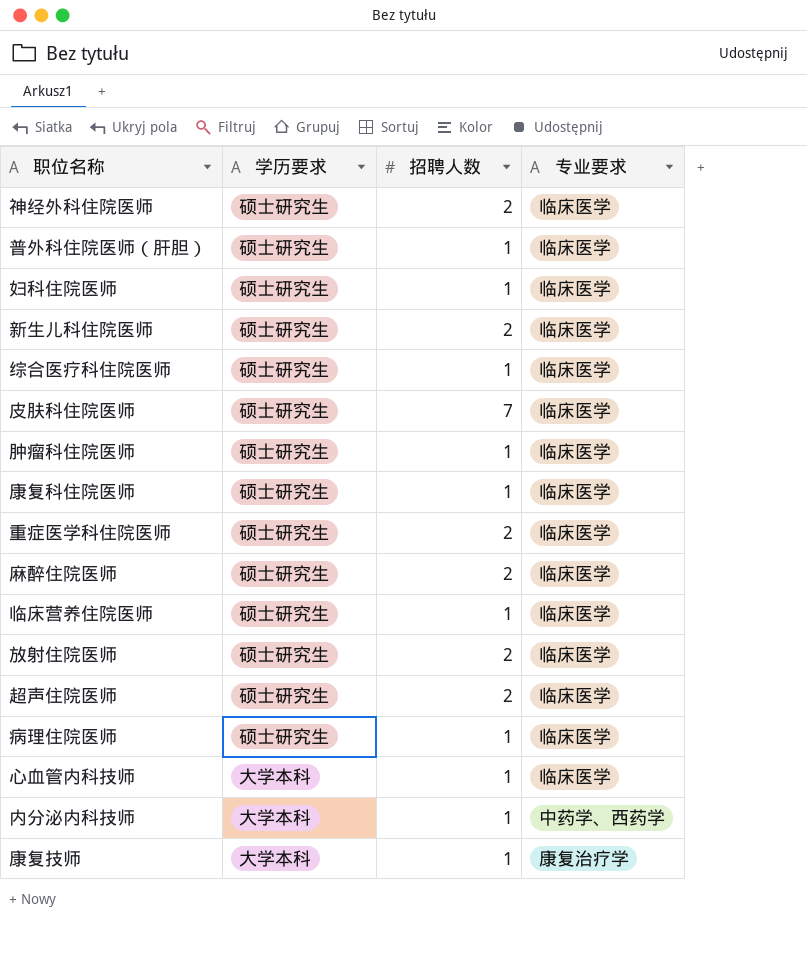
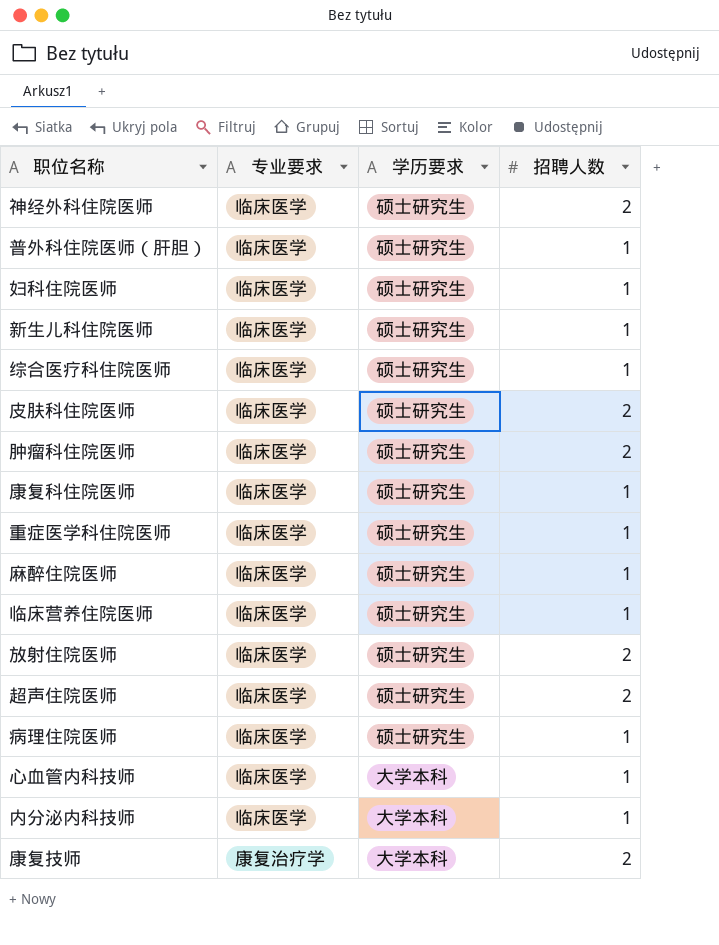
column 专业要求 | position: 4 -> 2
新生儿科住院医师 | 招聘人数: 2 -> 1
皮肤科住院医师 | 招聘人数: 7 -> 2
肿瘤科住院医师 | 招聘人数: 1 -> 2
重症医学科住院医师 | 招聘人数: 2 -> 1
麻醉住院医师 | 招聘人数: 2 -> 1
内分泌内科技师 | 专业要求: 中药学、西药学 -> 临床医学
康复技师 | 招聘人数: 1 -> 2

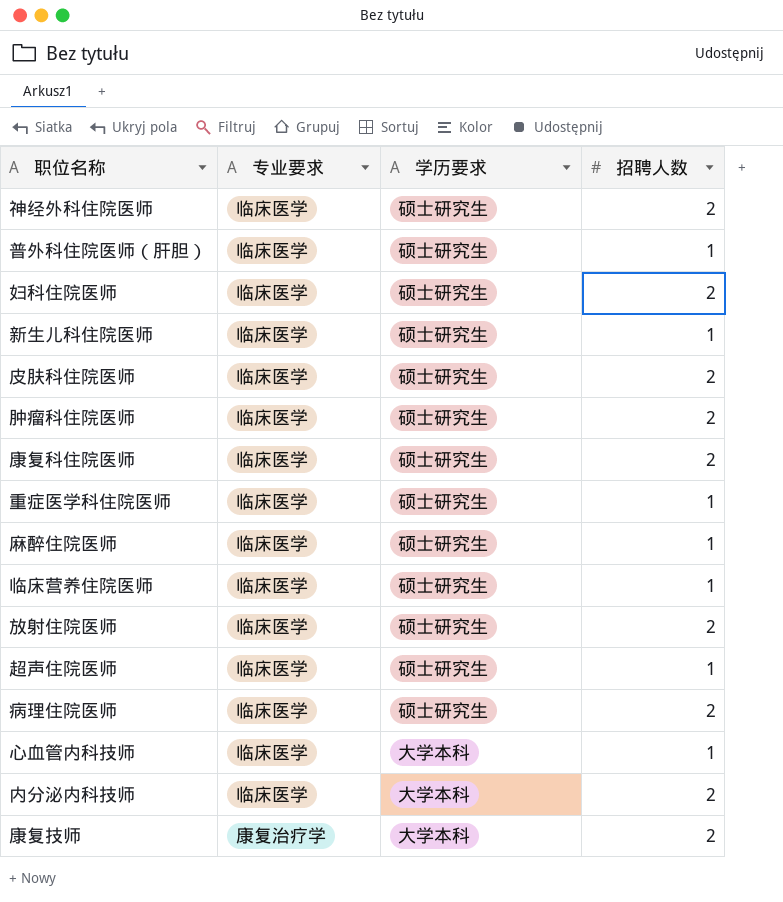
row 综合医疗科住院医师: 临床医学 | 硕士研究生 | 1 -> none
妇科住院医师 | 招聘人数: 1 -> 2
康复科住院医师 | 招聘人数: 1 -> 2
超声住院医师 | 招聘人数: 2 -> 1
病理住院医师 | 招聘人数: 1 -> 2
内分泌内科技师 | 招聘人数: 1 -> 2

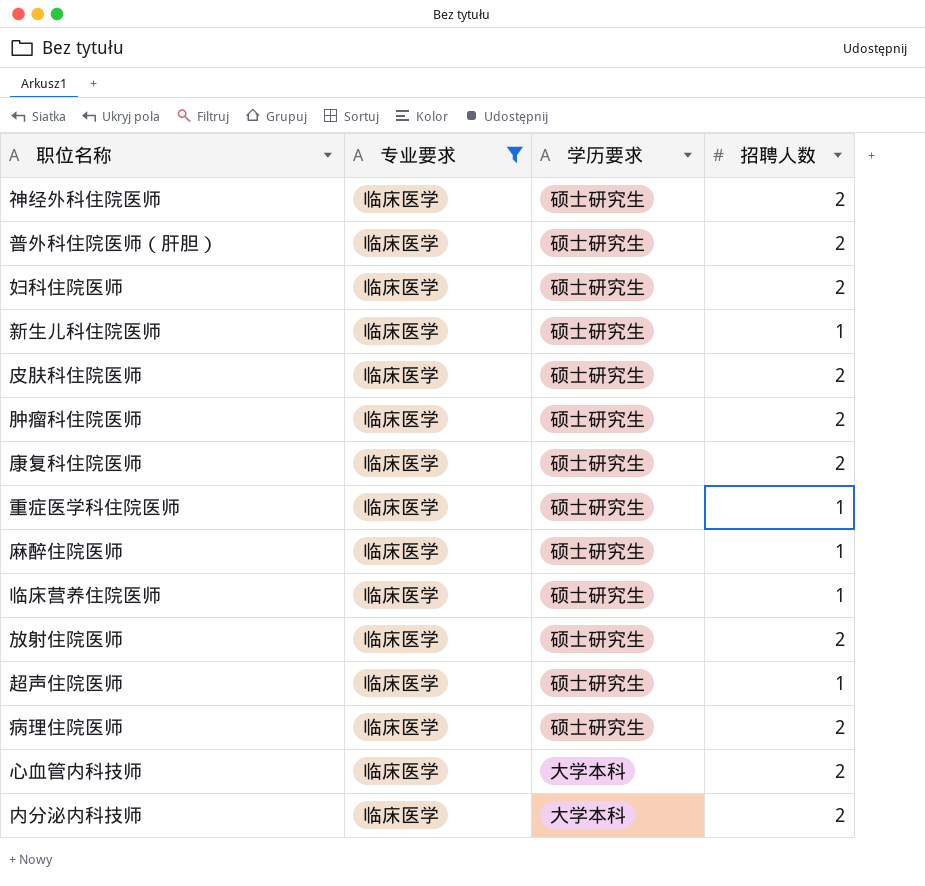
filter: none -> 专业要求 = 临床医学
普外科住院医师（肝胆） | 招聘人数: 1 -> 2
心血管内科技师 | 招聘人数: 1 -> 2

